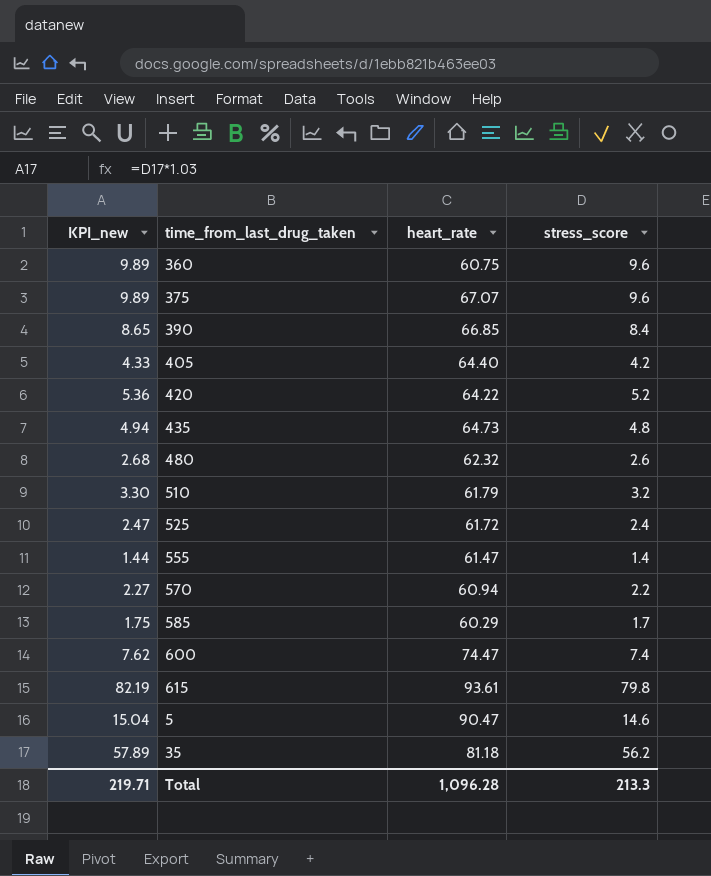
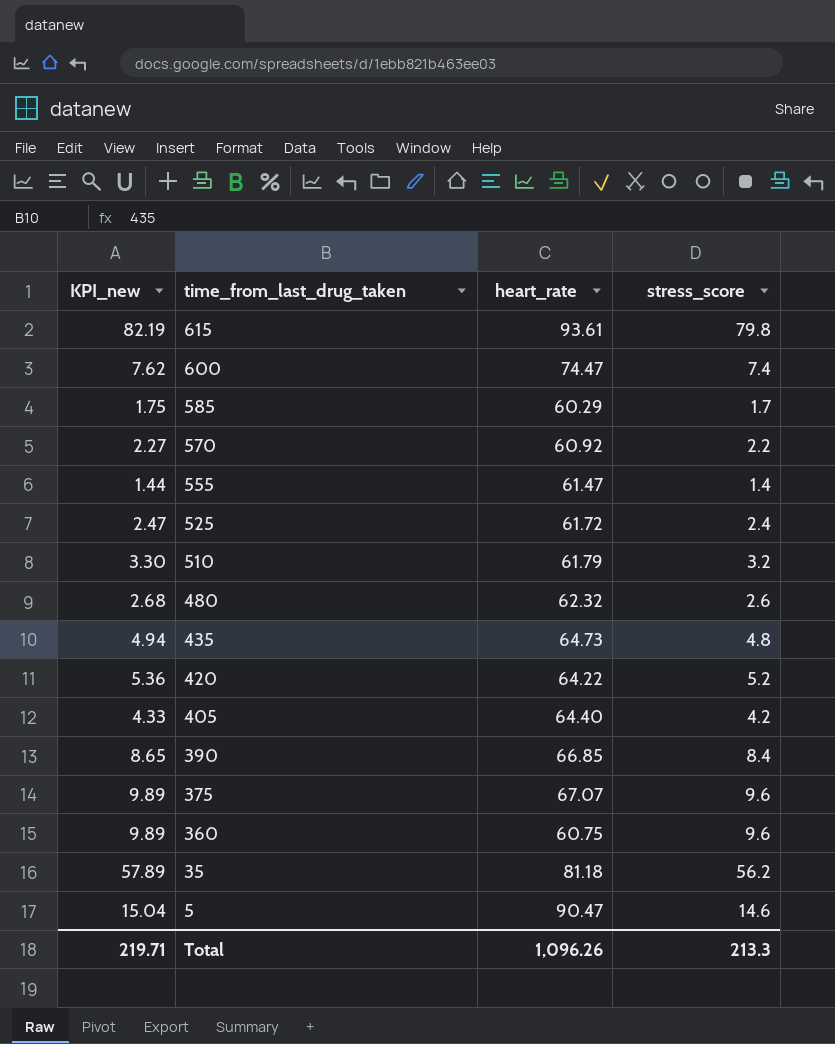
row order: none -> time_from_last_drug_taken descending
570 | heart_rate: 60.94 -> 60.92
Total | heart_rate: 1,096.28 -> 1,096.26

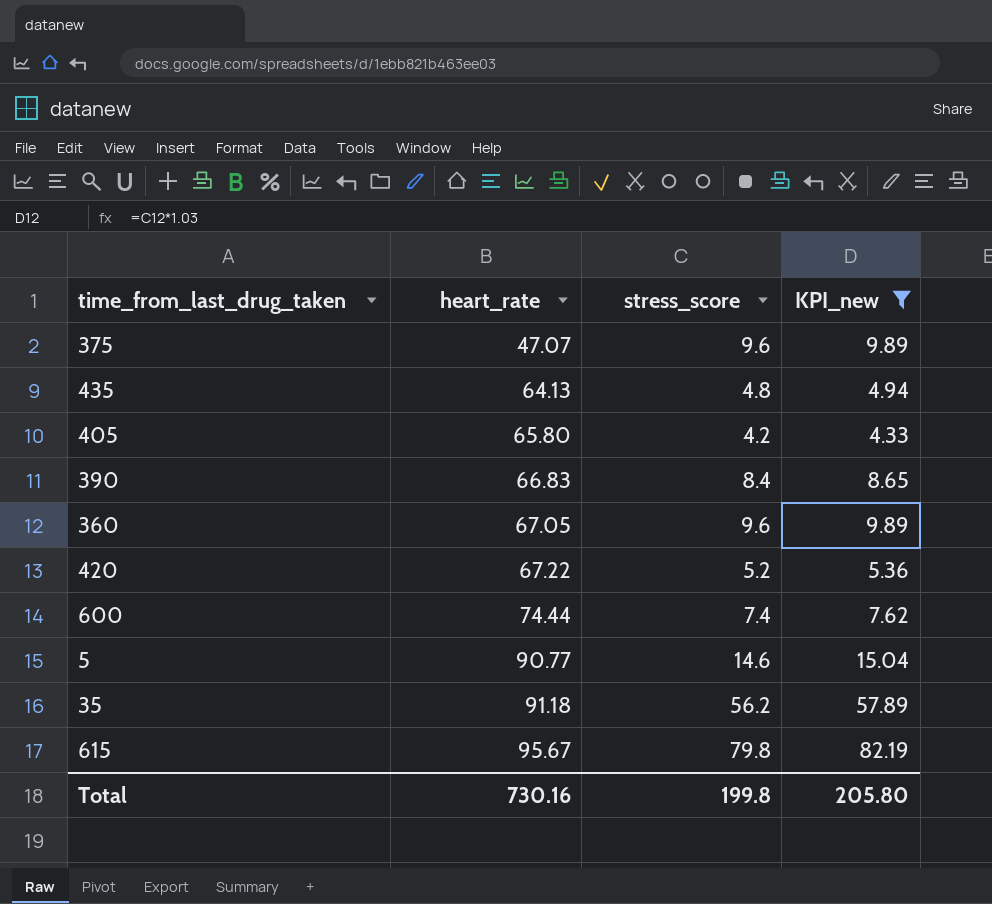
filter: none -> KPI_new >= 4.33
row order: time_from_last_drug_taken descending -> heart_rate ascending
column KPI_new | position: 1 -> 4
375 | heart_rate: 67.07 -> 47.07
435 | heart_rate: 64.73 -> 64.13
405 | heart_rate: 64.40 -> 65.80
390 | heart_rate: 66.85 -> 66.83
360 | heart_rate: 60.75 -> 67.05
420 | heart_rate: 64.22 -> 67.22
600 | heart_rate: 74.47 -> 74.44
5 | heart_rate: 90.47 -> 90.77
35 | heart_rate: 81.18 -> 91.18
615 | heart_rate: 93.61 -> 95.67
Total | heart_rate: 1,096.26 -> 730.16
Total | stress_score: 213.3 -> 199.8
Total | KPI_new: 219.71 -> 205.80

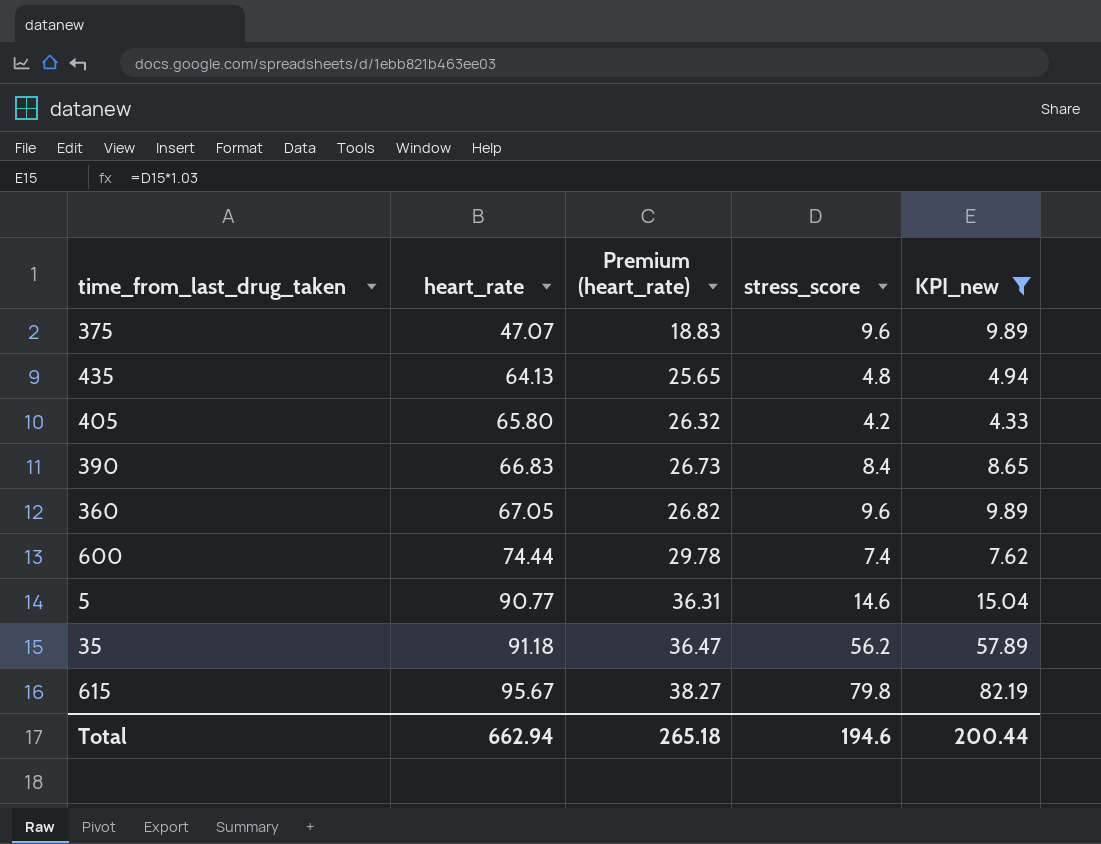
column Premium (heart_rate) | formula: none -> [heart_rate] * 0.4
row 420: 67.22 | 5.2 | 5.36 -> none
Total | heart_rate: 730.16 -> 662.94
Total | stress_score: 199.8 -> 194.6
Total | KPI_new: 205.80 -> 200.44

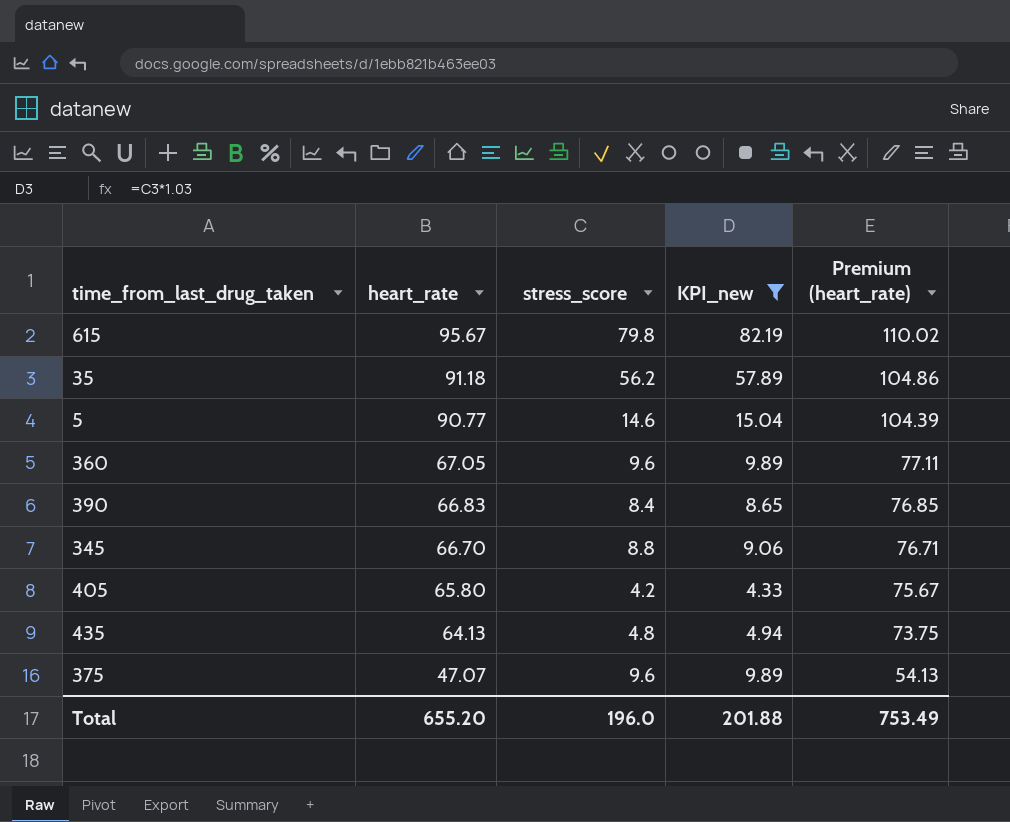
row order: heart_rate ascending -> heart_rate descending
column Premium (heart_rate) | formula: [heart_rate] * 0.4 -> [heart_rate] * 1.15
column Premium (heart_rate) | position: 3 -> 5
row 600: 74.44 | 29.78 | 7.4 | 7.62 -> none
row 345: none -> 66.70 | 8.8 | 9.06 | 76.71
Total | heart_rate: 662.94 -> 655.20
Total | stress_score: 194.6 -> 196.0
Total | KPI_new: 200.44 -> 201.88
Total | Premium (heart_rate): 265.18 -> 753.49

